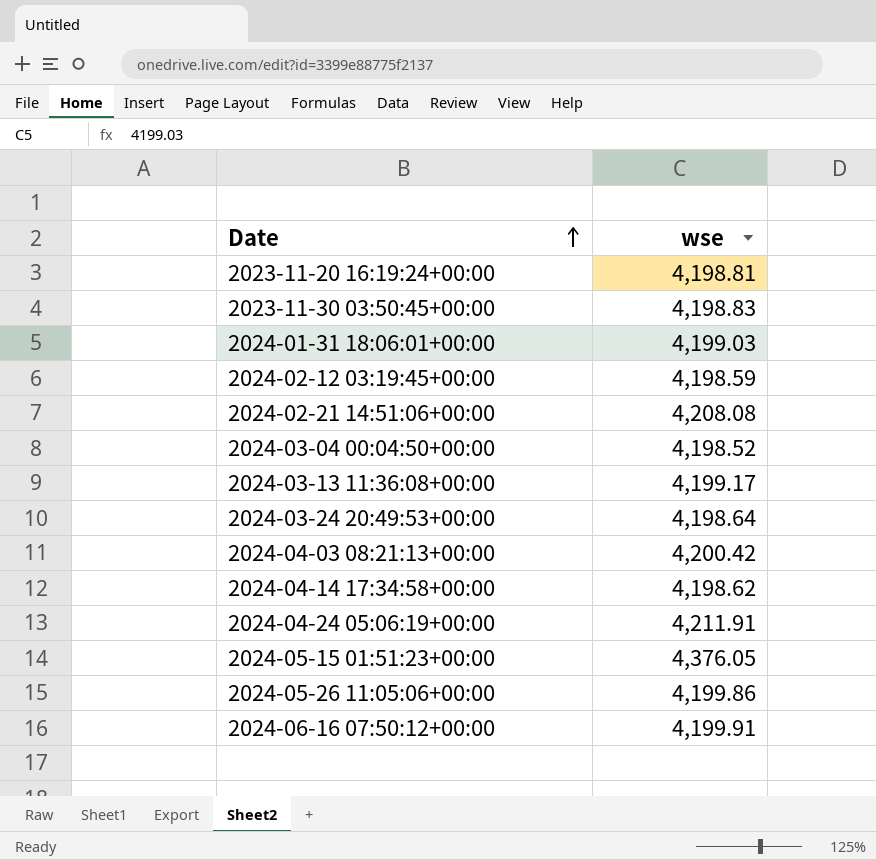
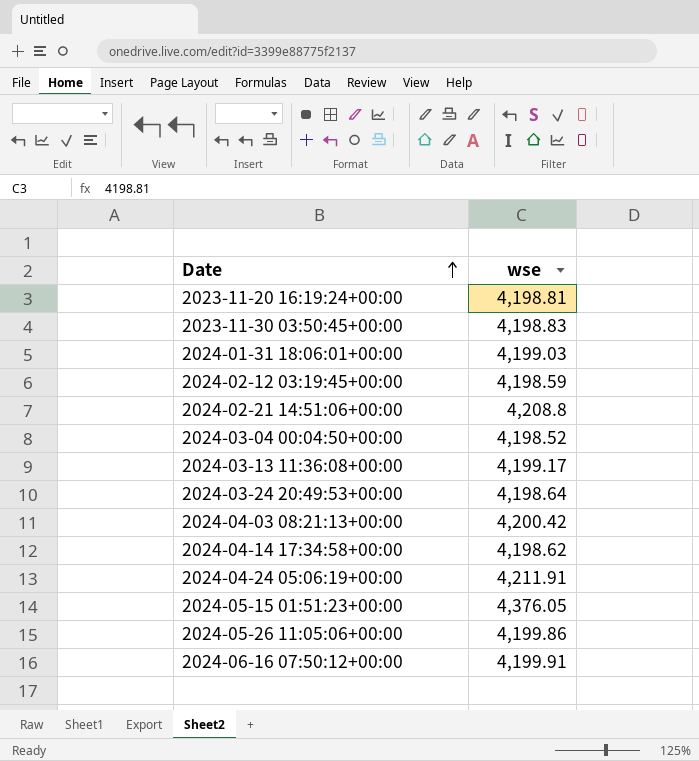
2024-02-21 14:51:06+00:00 | wse: 4,208.08 -> 4,208.8

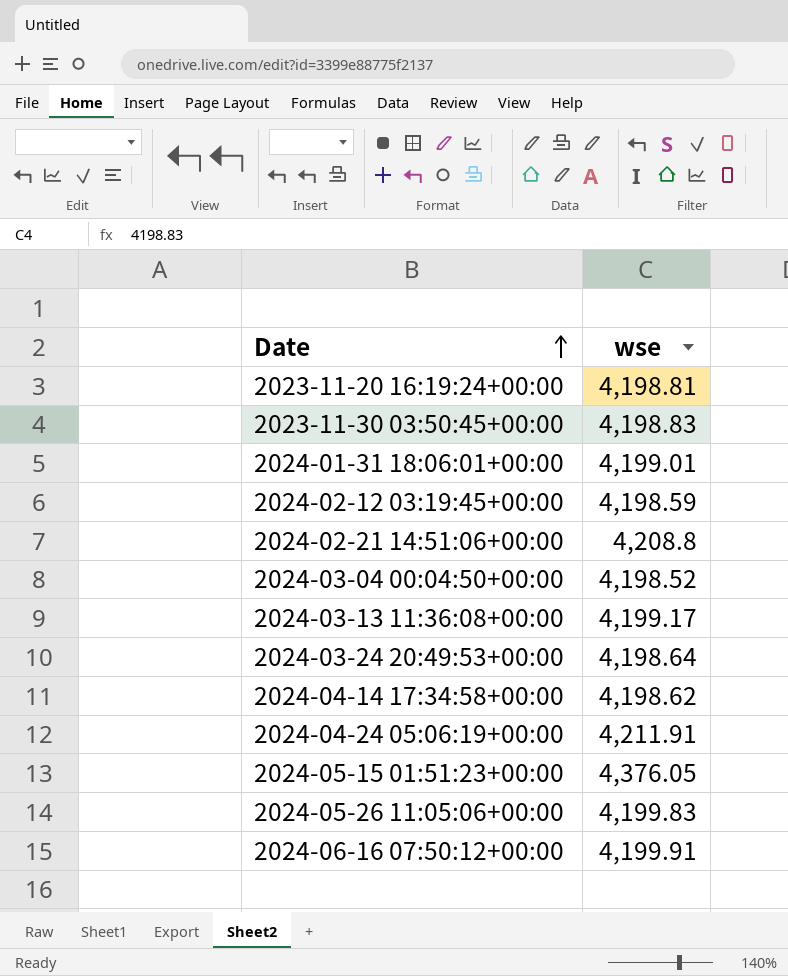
row 2024-04-03 08:21:13+00:00: 4,200.42 -> none
2024-01-31 18:06:01+00:00 | wse: 4,199.03 -> 4,199.01
2024-05-26 11:05:06+00:00 | wse: 4,199.86 -> 4,199.83

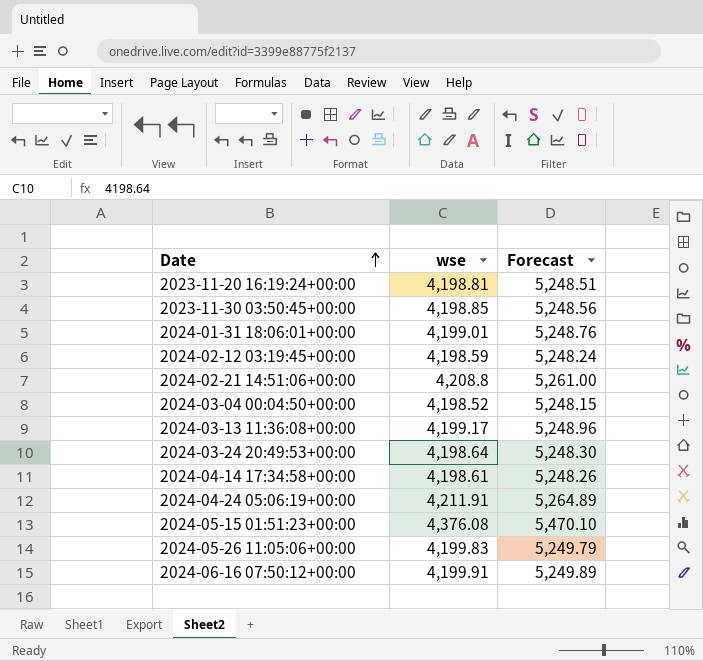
column Forecast | formula: none -> [wse] * 1.25
2023-11-30 03:50:45+00:00 | wse: 4,198.83 -> 4,198.85
2024-04-14 17:34:58+00:00 | wse: 4,198.62 -> 4,198.61
2024-05-15 01:51:23+00:00 | wse: 4,376.05 -> 4,376.08

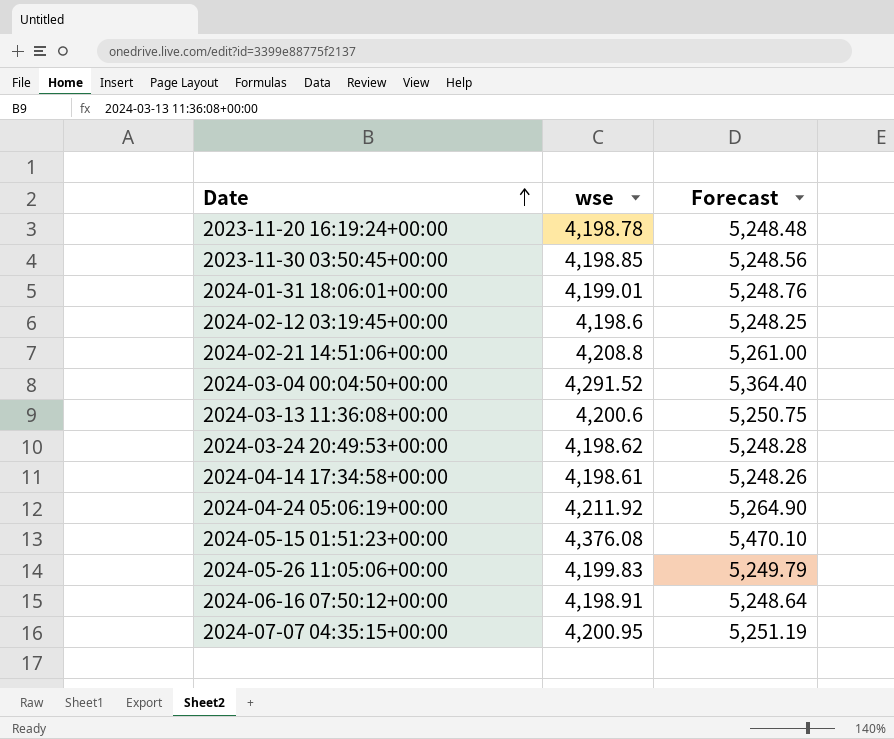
2023-11-20 16:19:24+00:00 | wse: 4,198.81 -> 4,198.78
2023-11-20 16:19:24+00:00 | Forecast: 5,248.51 -> 5,248.48
2024-02-12 03:19:45+00:00 | wse: 4,198.59 -> 4,198.6
2024-02-12 03:19:45+00:00 | Forecast: 5,248.24 -> 5,248.25
2024-03-04 00:04:50+00:00 | wse: 4,198.52 -> 4,291.52
2024-03-04 00:04:50+00:00 | Forecast: 5,248.15 -> 5,364.40
2024-03-13 11:36:08+00:00 | wse: 4,199.17 -> 4,200.6
2024-03-13 11:36:08+00:00 | Forecast: 5,248.96 -> 5,250.75
2024-03-24 20:49:53+00:00 | wse: 4,198.64 -> 4,198.62
2024-03-24 20:49:53+00:00 | Forecast: 5,248.30 -> 5,248.28
2024-04-24 05:06:19+00:00 | wse: 4,211.91 -> 4,211.92
2024-04-24 05:06:19+00:00 | Forecast: 5,264.89 -> 5,264.90
2024-06-16 07:50:12+00:00 | wse: 4,199.91 -> 4,198.91
2024-06-16 07:50:12+00:00 | Forecast: 5,249.89 -> 5,248.64
row 2024-07-07 04:35:15+00:00: none -> 4,200.95 | 5,251.19

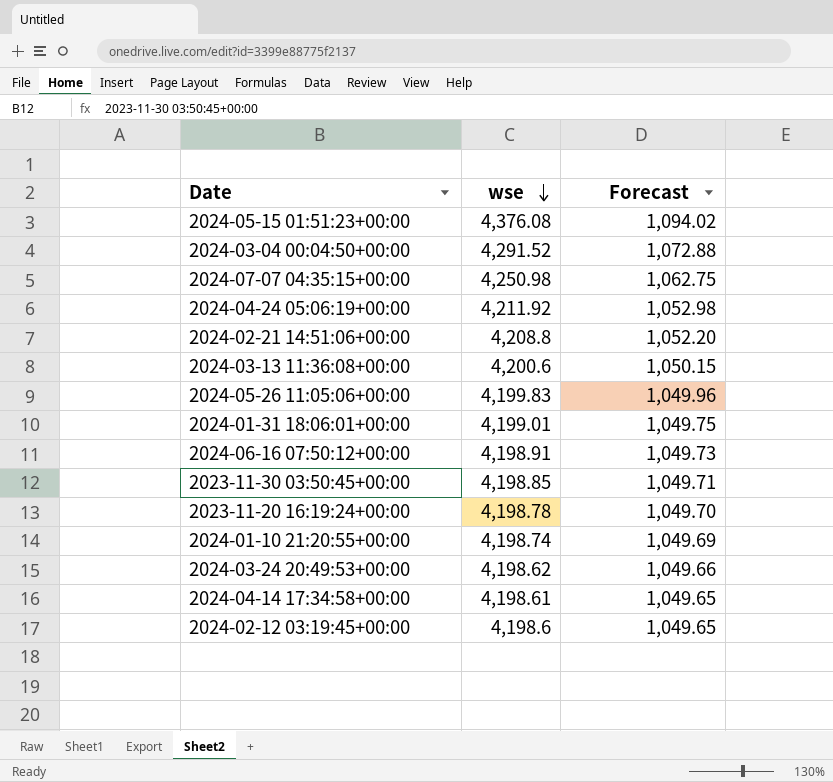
row order: Date ascending -> wse descending
column Forecast | formula: [wse] * 1.25 -> [wse] * 0.25
2024-07-07 04:35:15+00:00 | wse: 4,200.95 -> 4,250.98
row 2024-01-10 21:20:55+00:00: none -> 4,198.74 | 1,049.69

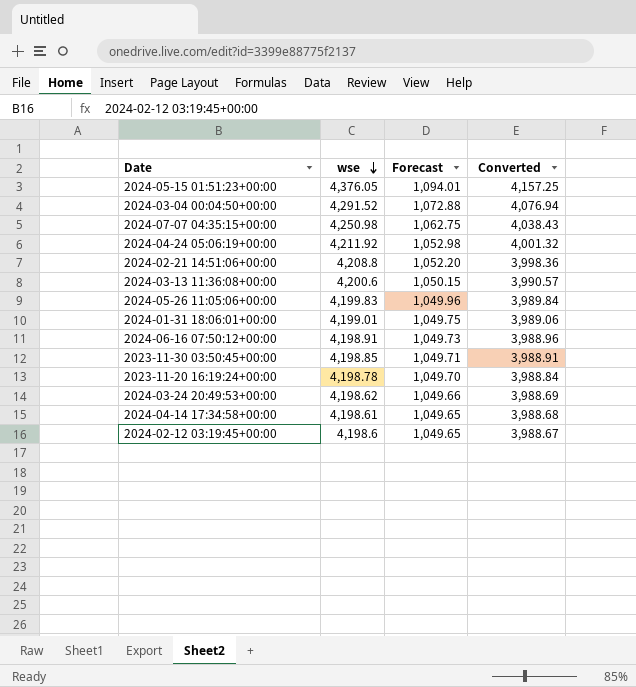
column Converted | formula: none -> [wse] * 0.95
row 2024-01-10 21:20:55+00:00: 4,198.74 | 1,049.69 -> none
2024-05-15 01:51:23+00:00 | wse: 4,376.08 -> 4,376.05
2024-05-15 01:51:23+00:00 | Forecast: 1,094.02 -> 1,094.01

